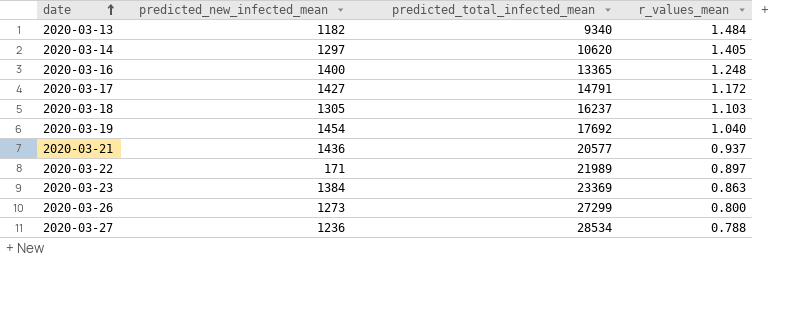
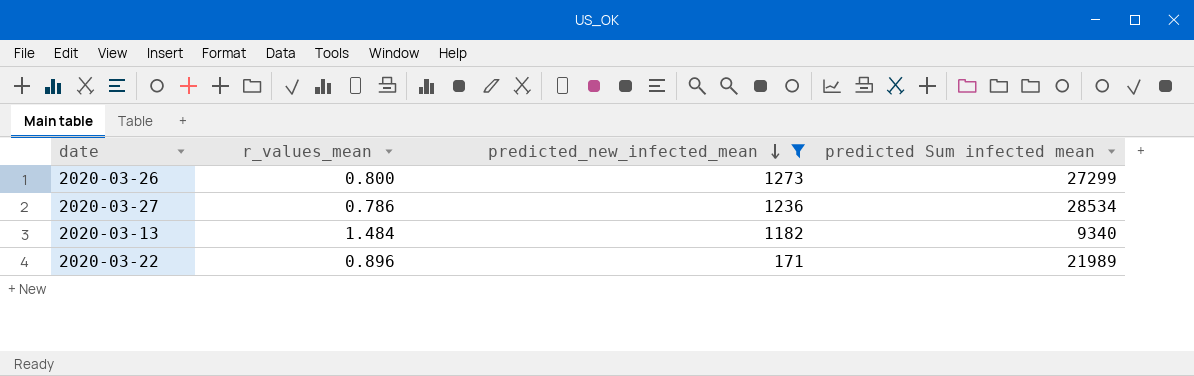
filter: none -> predicted_new_infected_mean <= 1273
row order: date ascending -> predicted_new_infected_mean descending
column r_values_mean | position: 4 -> 2
column name: predicted_total_infected_mean -> predicted Sum infected mean
2020-03-27 | r_values_mean: 0.788 -> 0.786
2020-03-22 | r_values_mean: 0.897 -> 0.896

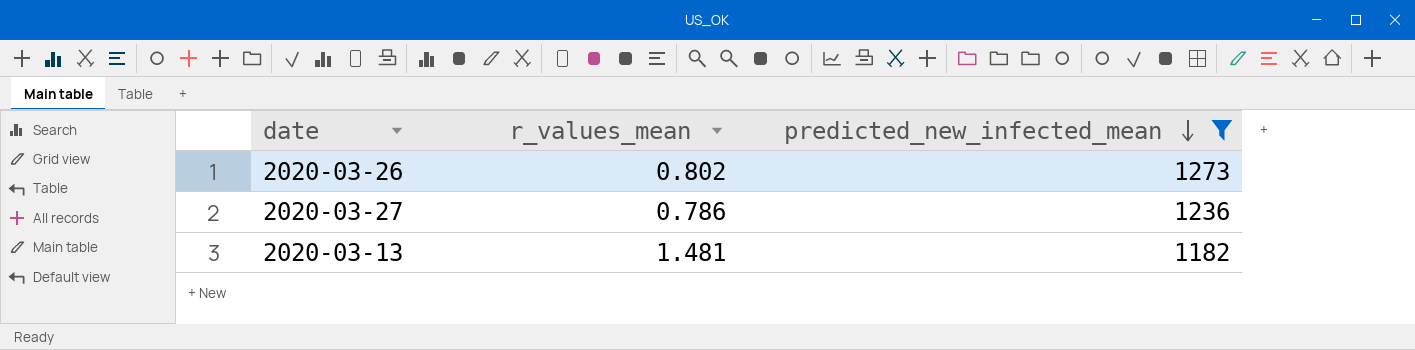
column predicted Sum infected mean | position: 4 -> none
row 2020-03-22: 0.896 | 171 | 21989 -> none
2020-03-26 | r_values_mean: 0.800 -> 0.802
2020-03-13 | r_values_mean: 1.484 -> 1.481

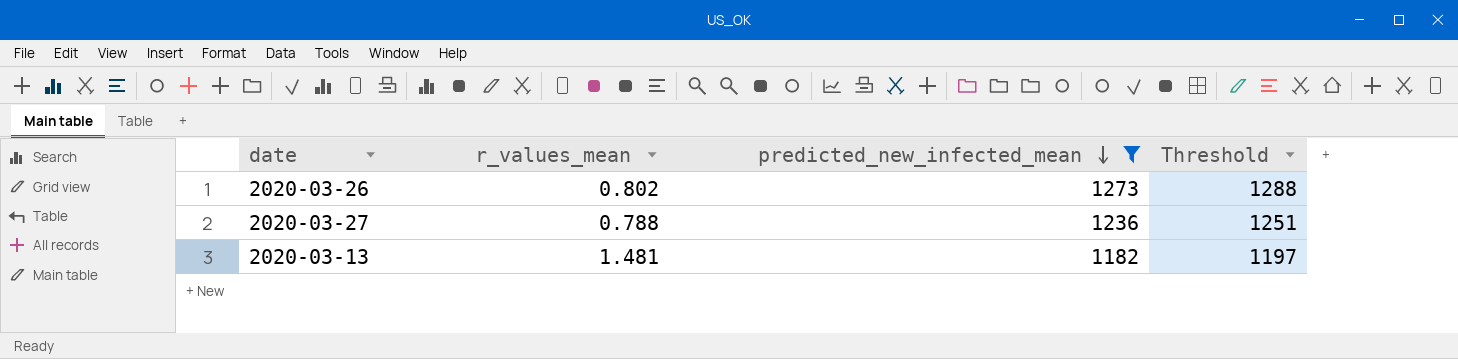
column Threshold | formula: none -> [predicted_new_infected_mean] + 15
2020-03-27 | r_values_mean: 0.786 -> 0.788

